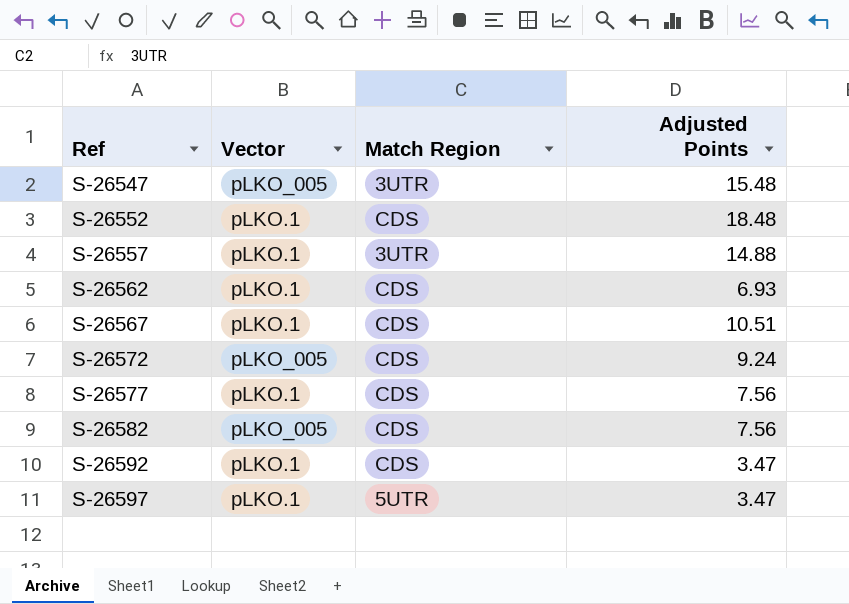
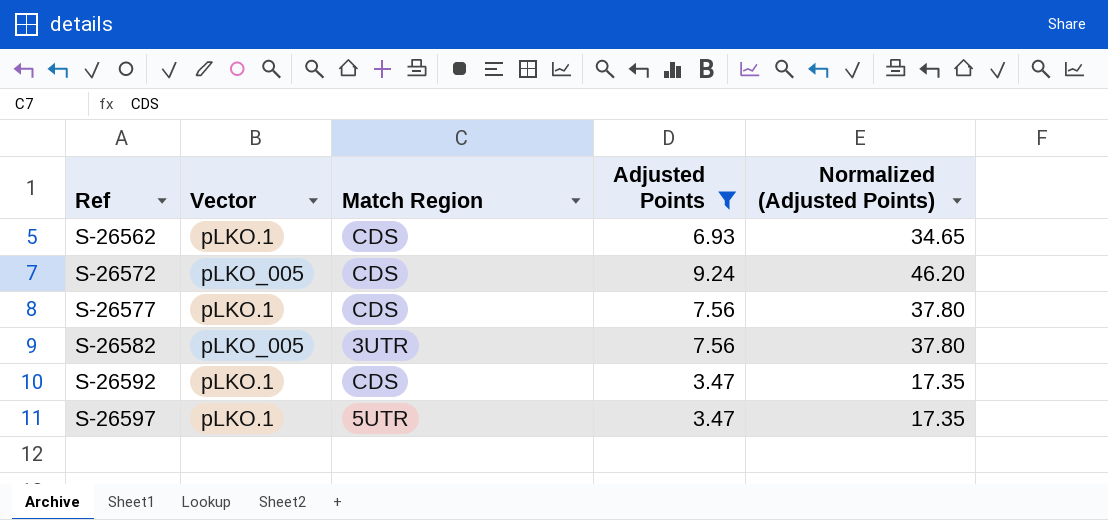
filter: none -> Adjusted Points <= 9.24
column Normalized (Adjusted Points) | formula: none -> [Adjusted Points] * 5
S-26582 | Match Region: CDS -> 3UTR

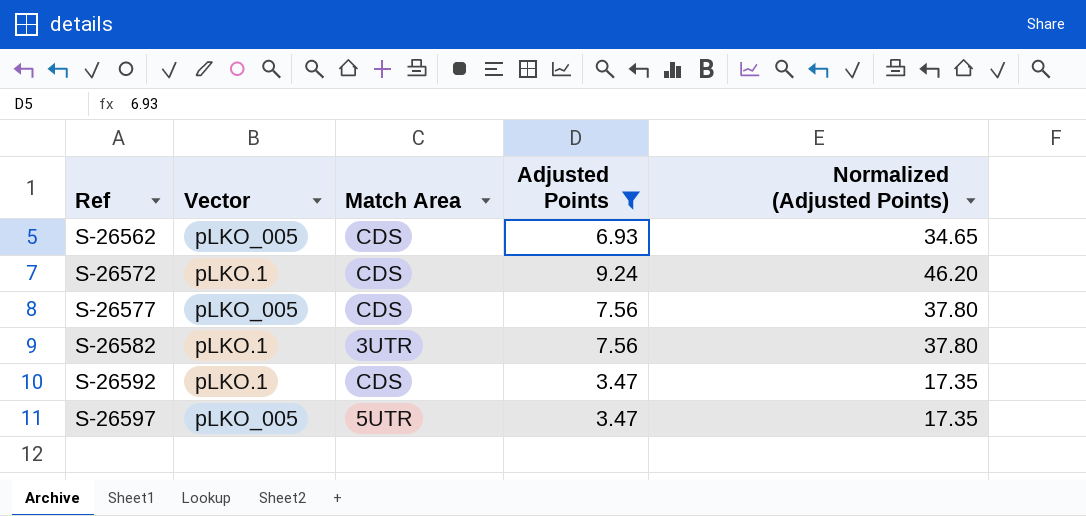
column name: Match Region -> Match Area
S-26562 | Vector: pLKO.1 -> pLKO_005
S-26572 | Vector: pLKO_005 -> pLKO.1
S-26577 | Vector: pLKO.1 -> pLKO_005
S-26582 | Vector: pLKO_005 -> pLKO.1
S-26597 | Vector: pLKO.1 -> pLKO_005

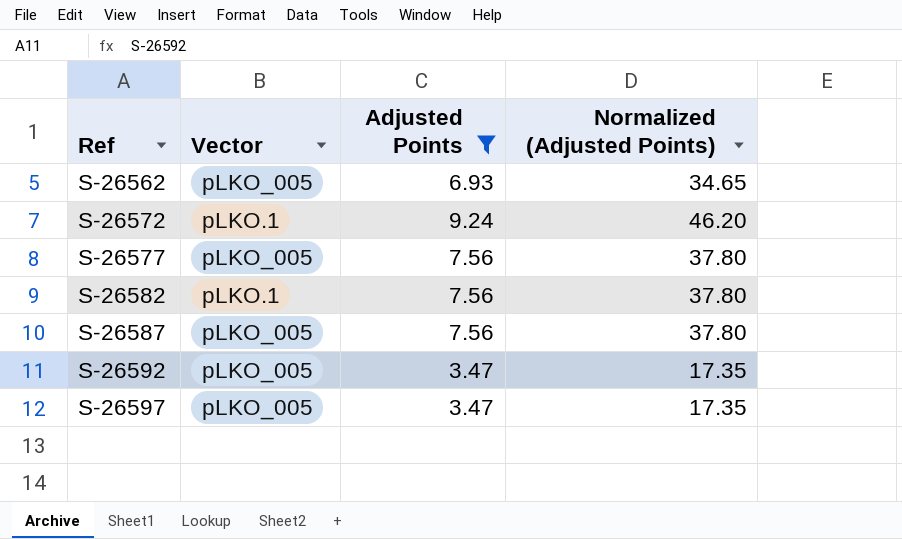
column Match Area | position: 3 -> none
row S-26587: none -> pLKO_005 | 7.56 | 37.80
S-26592 | Vector: pLKO.1 -> pLKO_005

